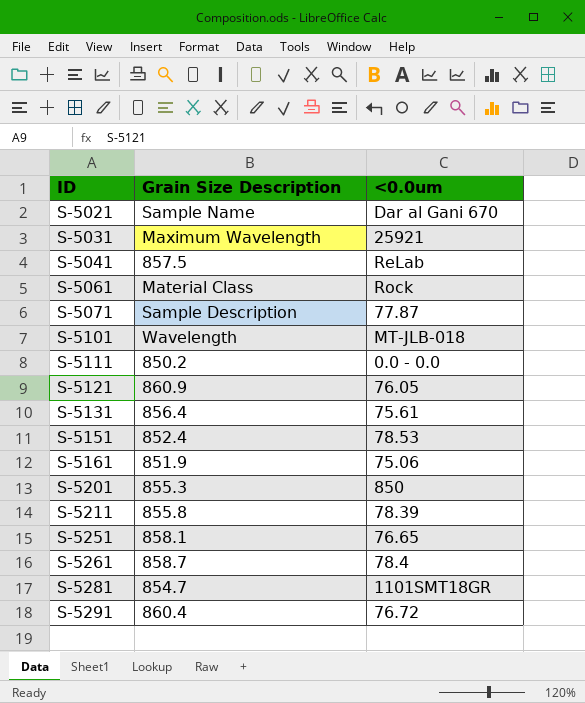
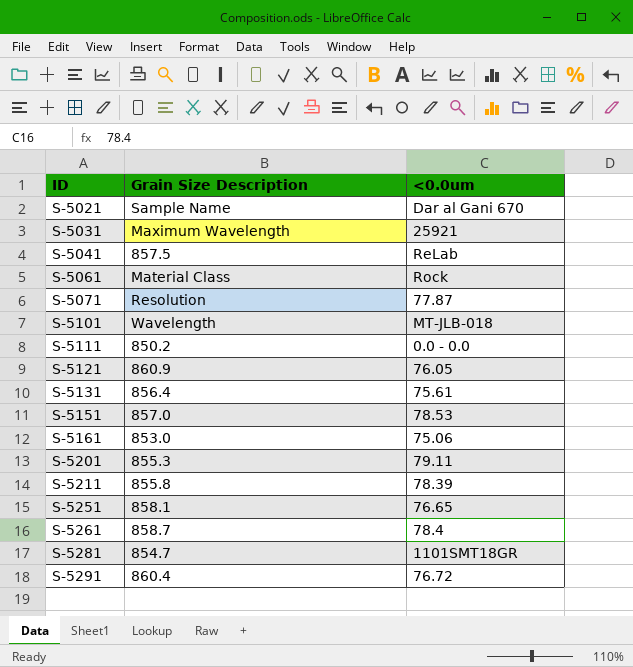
S-5071 | Grain Size Description: Sample Description -> Resolution
S-5151 | Grain Size Description: 852.4 -> 857.0
S-5161 | Grain Size Description: 851.9 -> 853.0
S-5201 | <0.0um: 850 -> 79.11

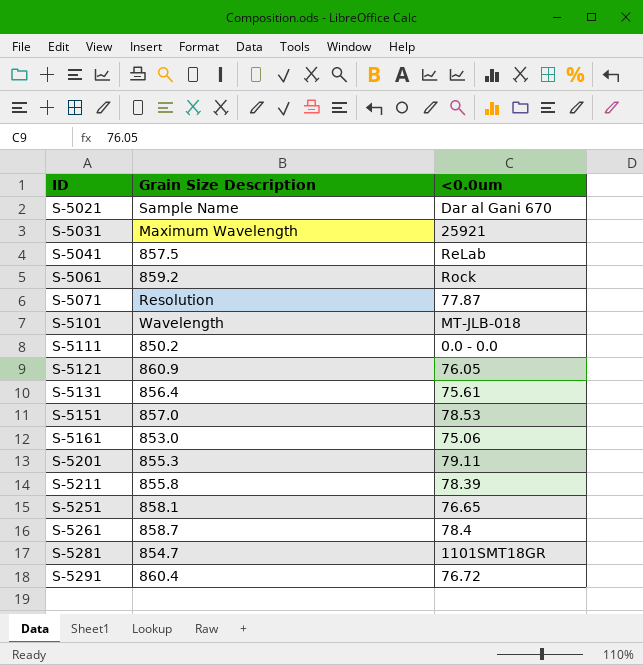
S-5061 | Grain Size Description: Material Class -> 859.2

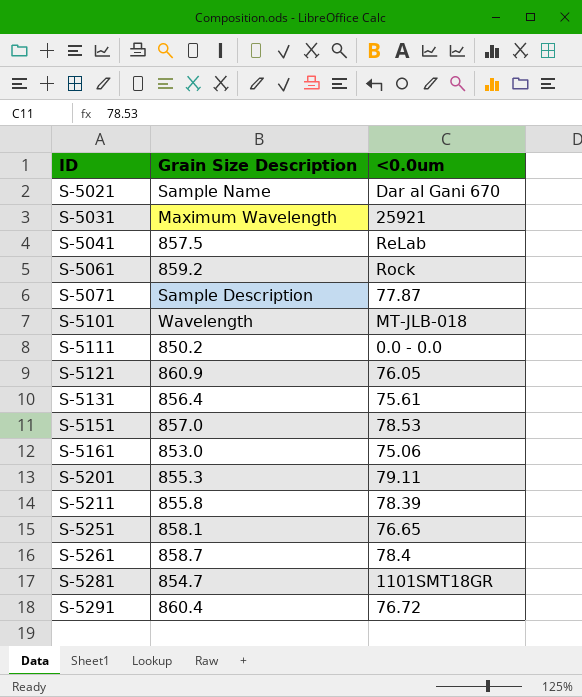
S-5071 | Grain Size Description: Resolution -> Sample Description

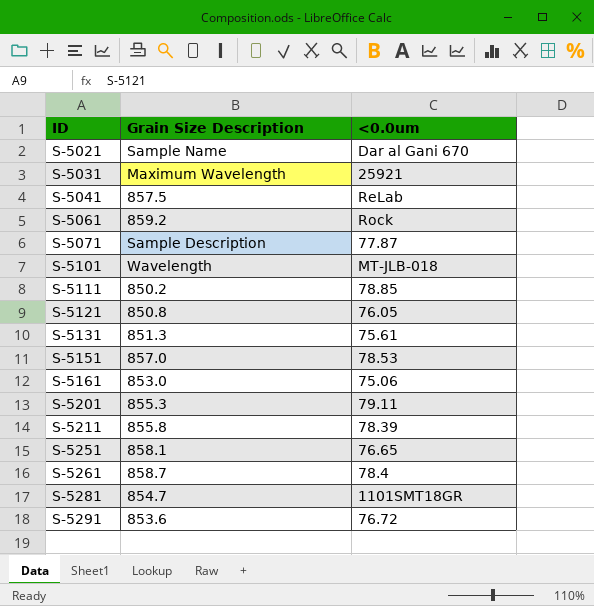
S-5111 | <0.0um: 0.0 - 0.0 -> 78.85
S-5121 | Grain Size Description: 860.9 -> 850.8
S-5131 | Grain Size Description: 856.4 -> 851.3
S-5291 | Grain Size Description: 860.4 -> 853.6

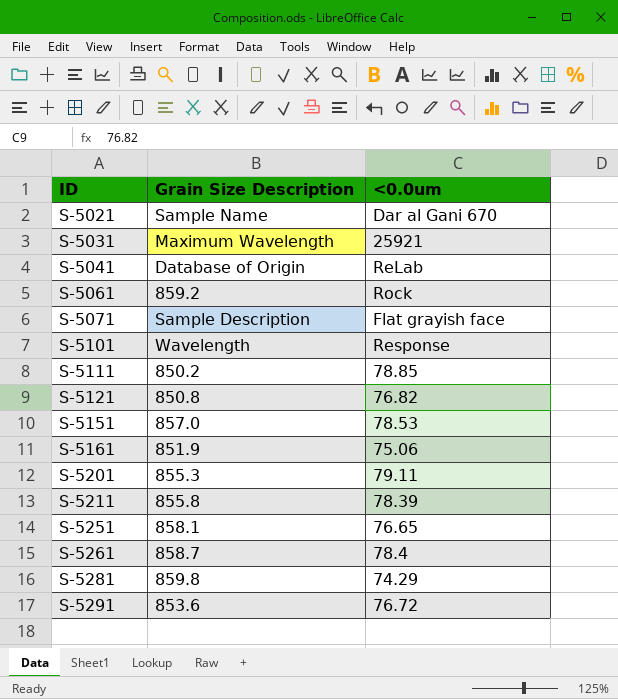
row S-5131: 851.3 | 75.61 -> none
S-5041 | Grain Size Description: 857.5 -> Database of Origin
S-5071 | <0.0um: 77.87 -> Flat grayish face
S-5101 | <0.0um: MT-JLB-018 -> Response
S-5121 | <0.0um: 76.05 -> 76.82
S-5161 | Grain Size Description: 853.0 -> 851.9
S-5281 | Grain Size Description: 854.7 -> 859.8
S-5281 | <0.0um: 1101SMT18GR -> 74.29

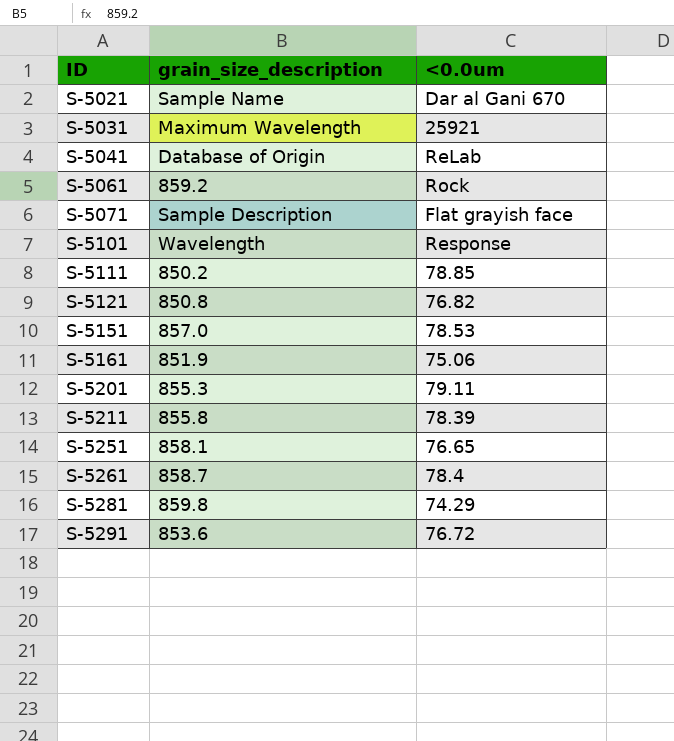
column name: Grain Size Description -> grain_size_description

